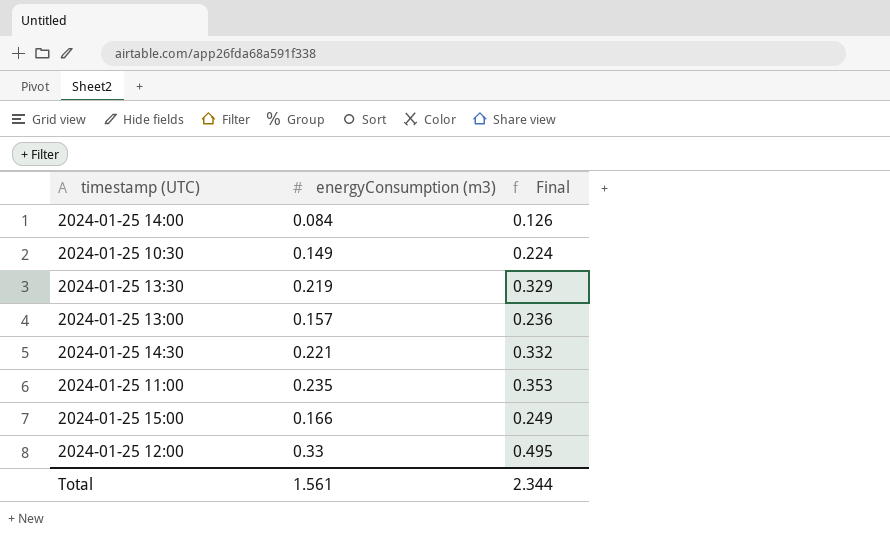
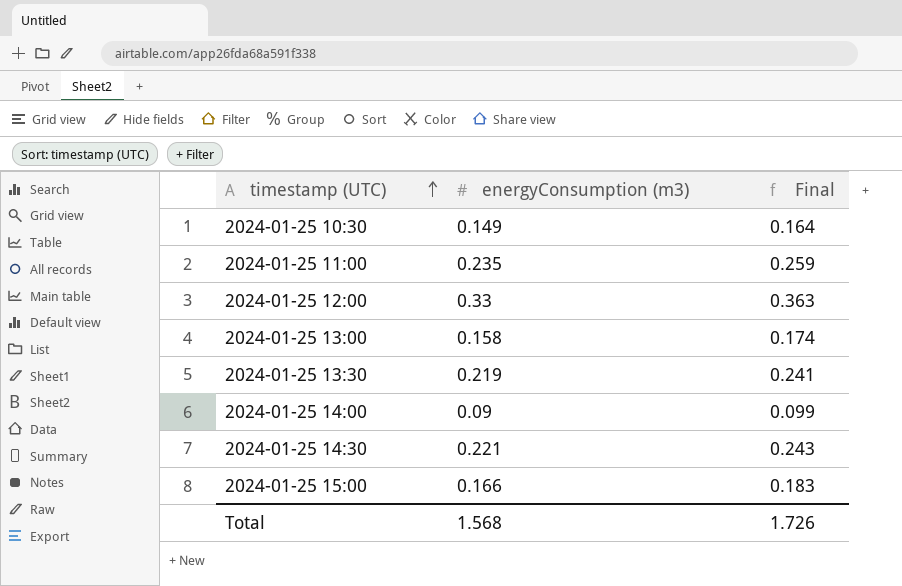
row order: none -> timestamp (UTC) ascending
column Final | formula: [energyConsumption (m3)] * 1.5 -> [energyConsumption (m3)] * 1.1
2024-01-25 13:00 | energyConsumption (m3): 0.157 -> 0.158
2024-01-25 14:00 | energyConsumption (m3): 0.084 -> 0.09
Total | energyConsumption (m3): 1.561 -> 1.568
Total | Final: 2.344 -> 1.726

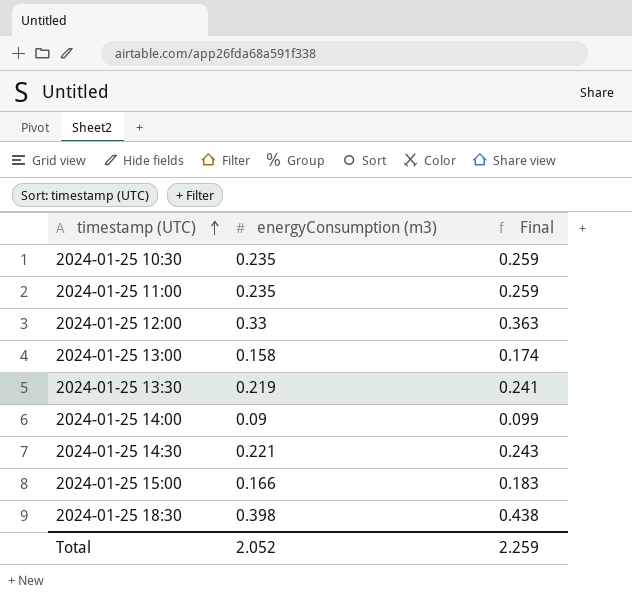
2024-01-25 10:30 | energyConsumption (m3): 0.149 -> 0.235
2024-01-25 10:30 | Final: 0.164 -> 0.259
row 2024-01-25 18:30: none -> 0.398 | 0.438
Total | energyConsumption (m3): 1.568 -> 2.052
Total | Final: 1.726 -> 2.259

